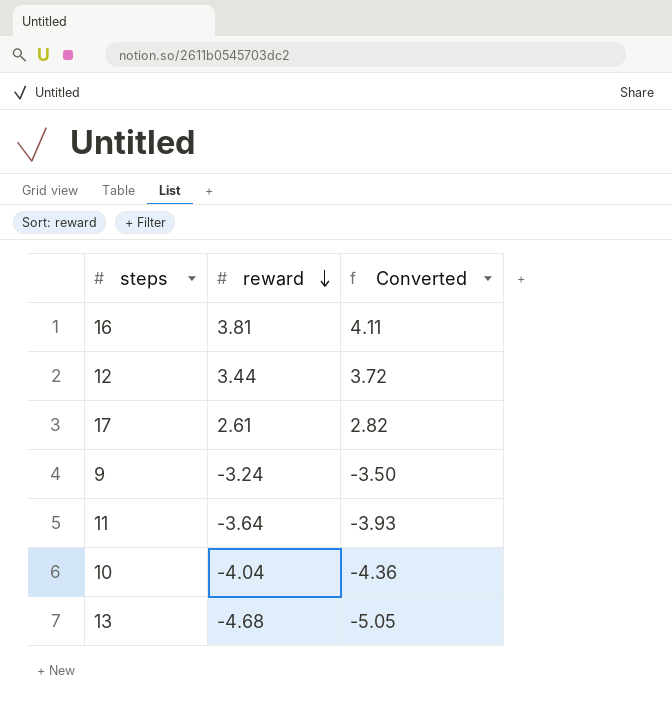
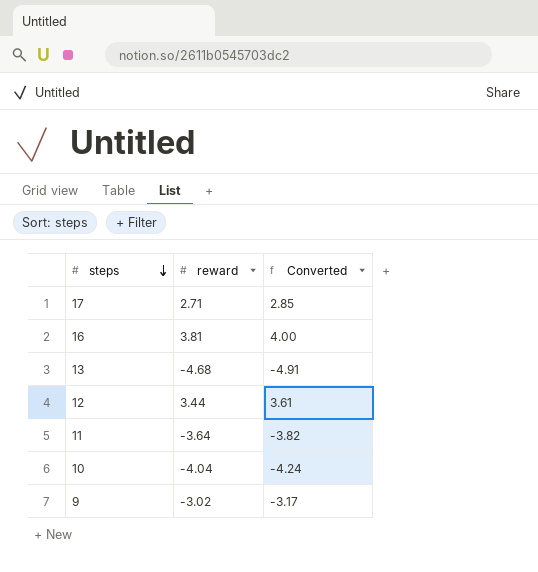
row order: reward descending -> steps descending
column Converted | formula: [reward] * 1.08 -> [reward] * 1.05
17 | reward: 2.61 -> 2.71
9 | reward: -3.24 -> -3.02

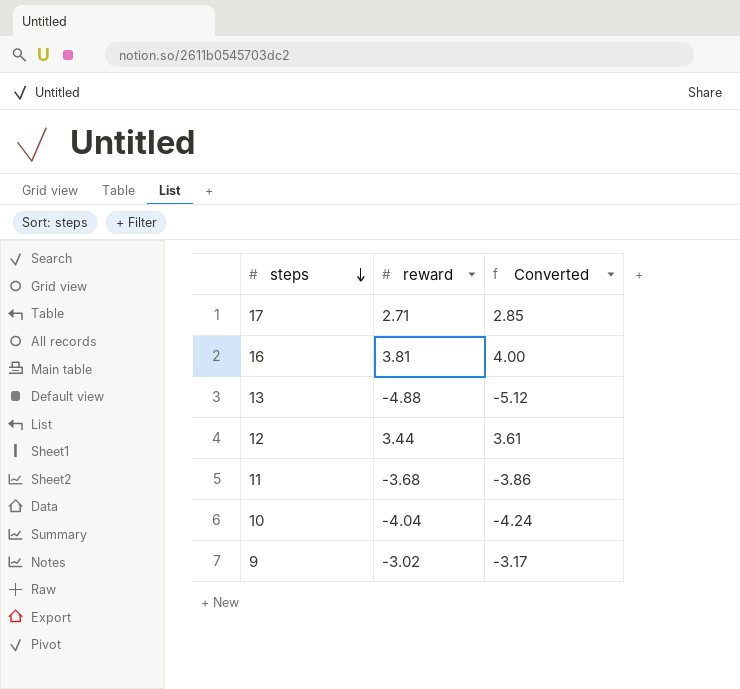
13 | reward: -4.68 -> -4.88
13 | Converted: -4.91 -> -5.12
11 | reward: -3.64 -> -3.68
11 | Converted: -3.82 -> -3.86

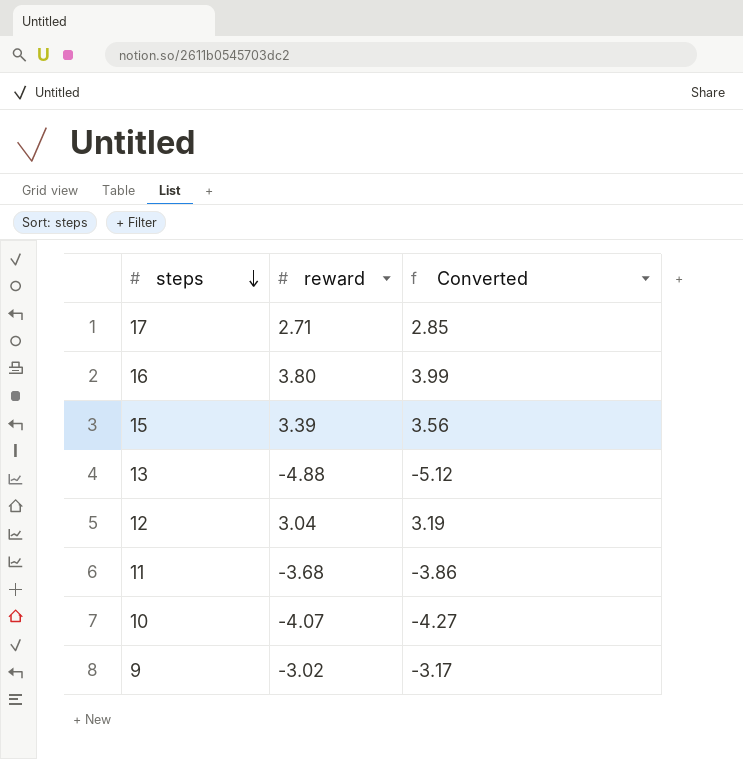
16 | reward: 3.81 -> 3.80
16 | Converted: 4.00 -> 3.99
row 15: none -> 3.39 | 3.56
12 | reward: 3.44 -> 3.04
12 | Converted: 3.61 -> 3.19
10 | reward: -4.04 -> -4.07
10 | Converted: -4.24 -> -4.27

